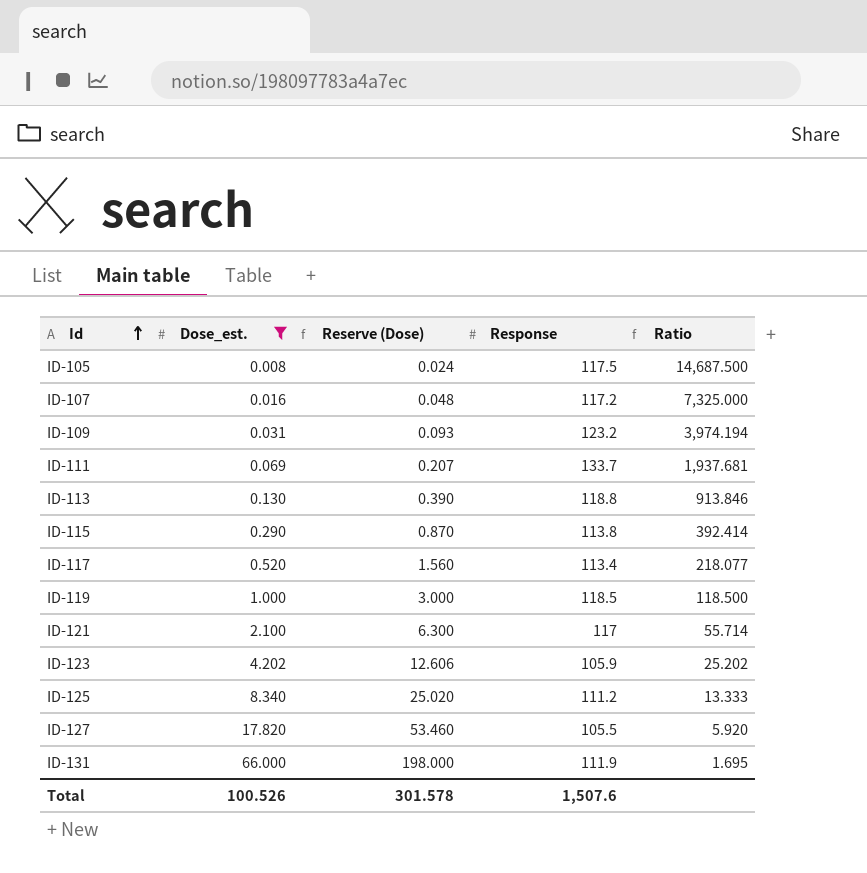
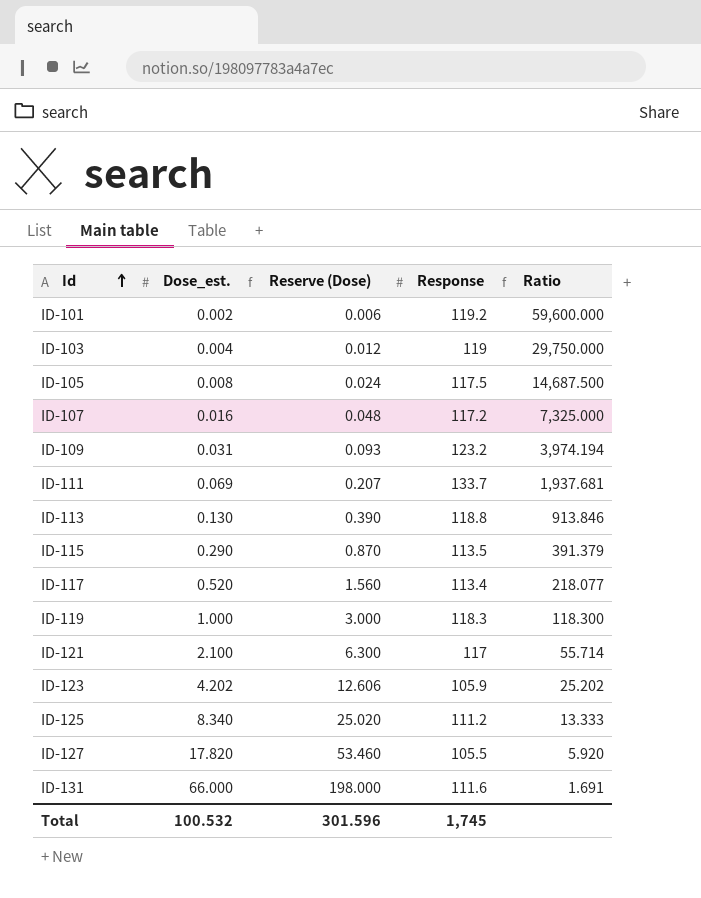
filter: Dose_est. >= 0.008 -> none
ID-115 | Response: 113.8 -> 113.5
ID-115 | Ratio: 392.414 -> 391.379
ID-119 | Response: 118.5 -> 118.3
ID-119 | Ratio: 118.500 -> 118.300
ID-131 | Response: 111.9 -> 111.6
ID-131 | Ratio: 1.695 -> 1.691
Total | Dose_est.: 100.526 -> 100.532
Total | Reserve (Dose): 301.578 -> 301.596
Total | Response: 1,507.6 -> 1,745

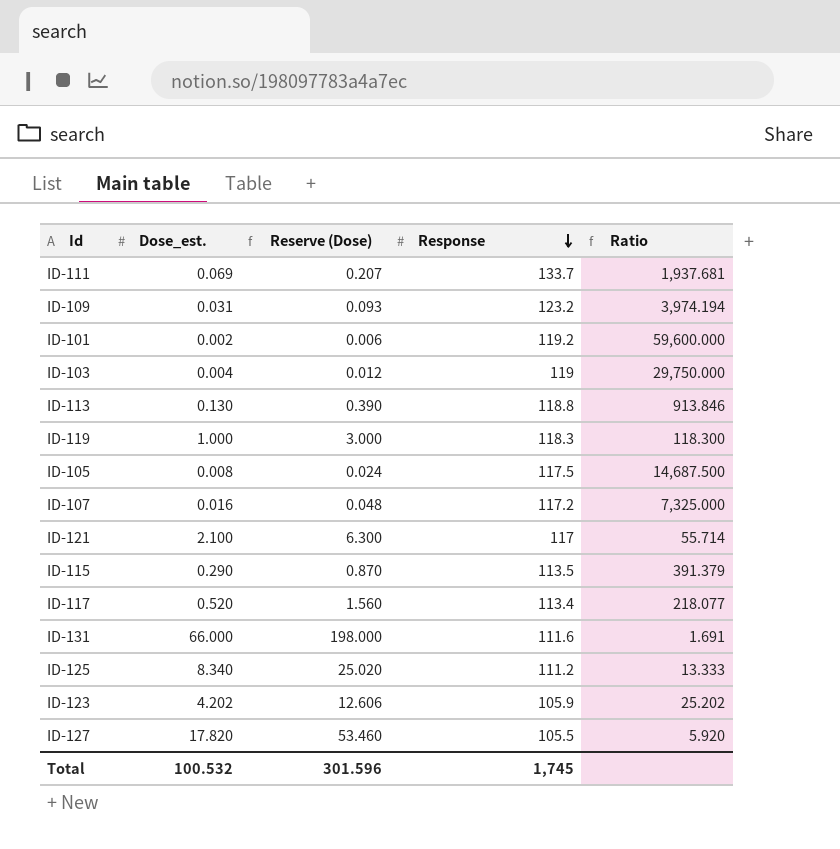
row order: Id ascending -> Response descending

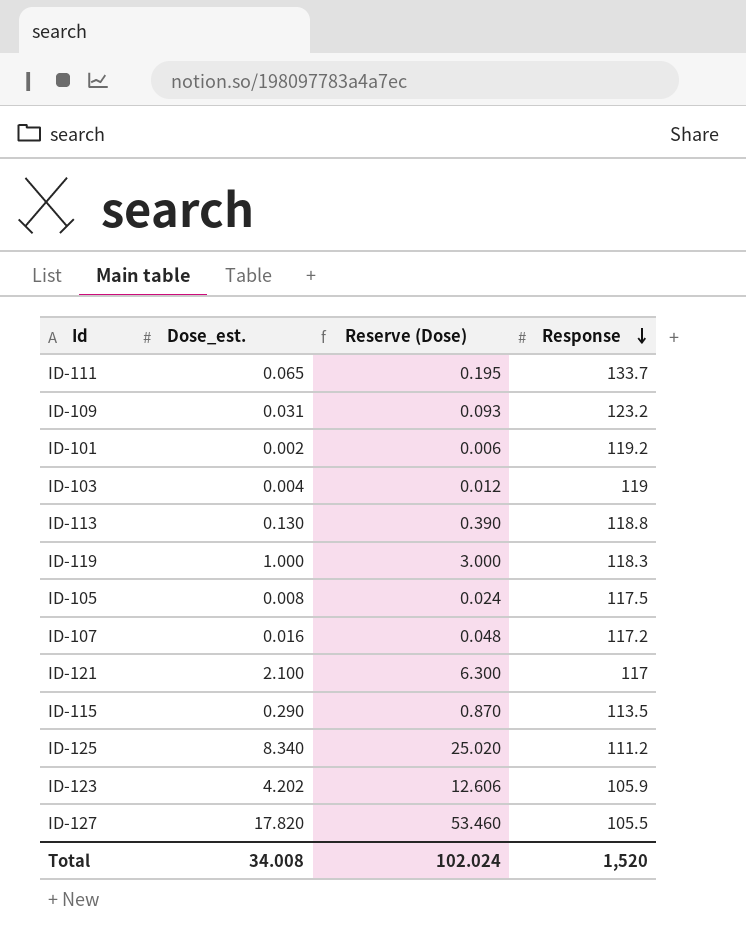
column Ratio | formula: [Response] / [Dose_est.] -> none
row ID-117: 0.520 | 1.560 | 113.4 | 218.077 -> none
row ID-131: 66.000 | 198.000 | 111.6 | 1.691 -> none
ID-111 | Dose_est.: 0.069 -> 0.065
ID-111 | Reserve (Dose): 0.207 -> 0.195
Total | Dose_est.: 100.532 -> 34.008
Total | Reserve (Dose): 301.596 -> 102.024
Total | Response: 1,745 -> 1,520

